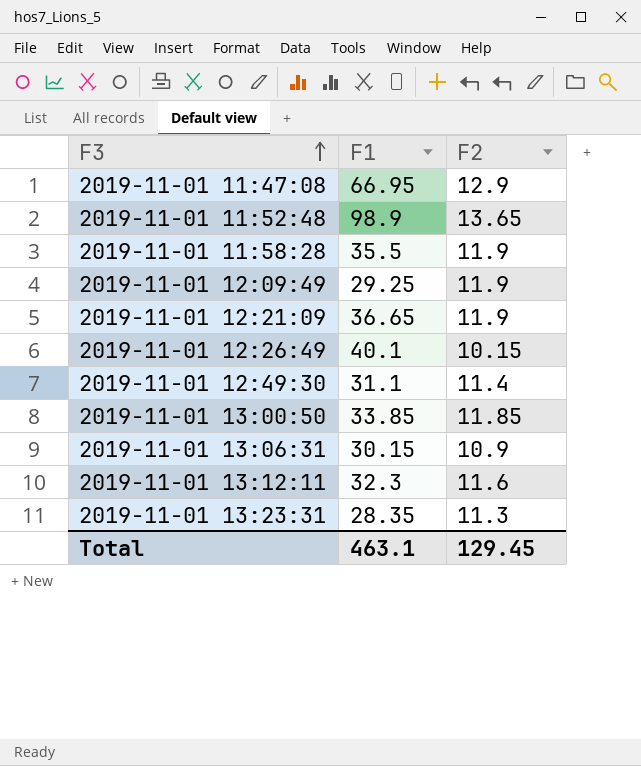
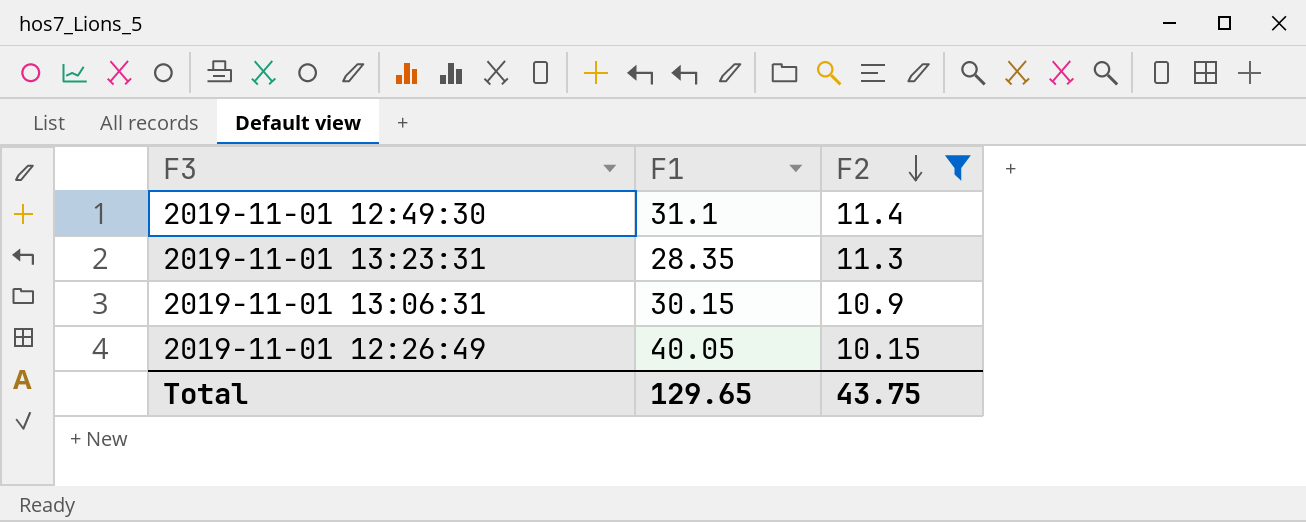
filter: none -> F2 <= 11.4
row order: F3 ascending -> F2 descending
2019-11-01 12:26:49 | F1: 40.1 -> 40.05
Total | F1: 463.1 -> 129.65
Total | F2: 129.45 -> 43.75

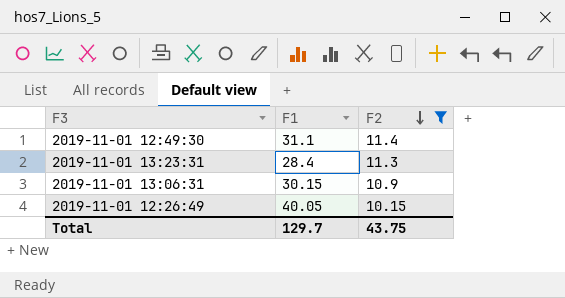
2019-11-01 13:23:31 | F1: 28.35 -> 28.4
Total | F1: 129.65 -> 129.7

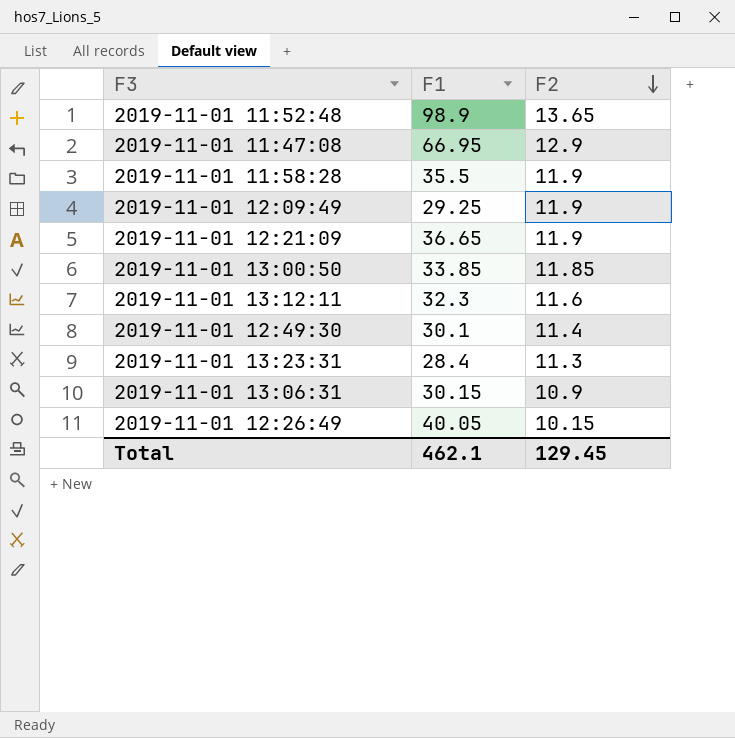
filter: F2 <= 11.4 -> none
2019-11-01 12:49:30 | F1: 31.1 -> 30.1
Total | F1: 129.7 -> 462.1
Total | F2: 43.75 -> 129.45

